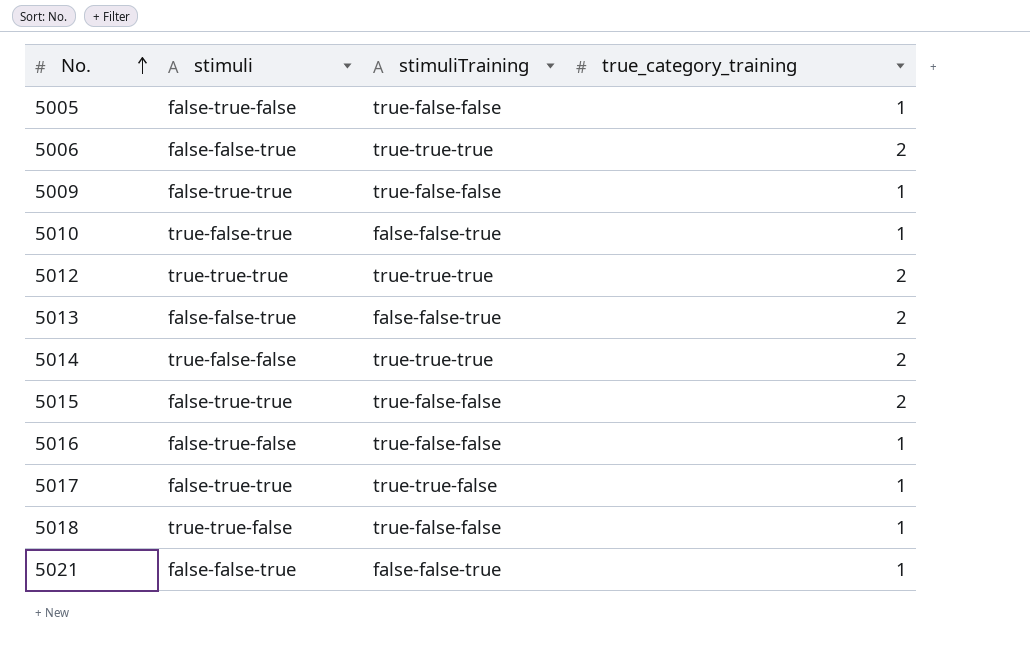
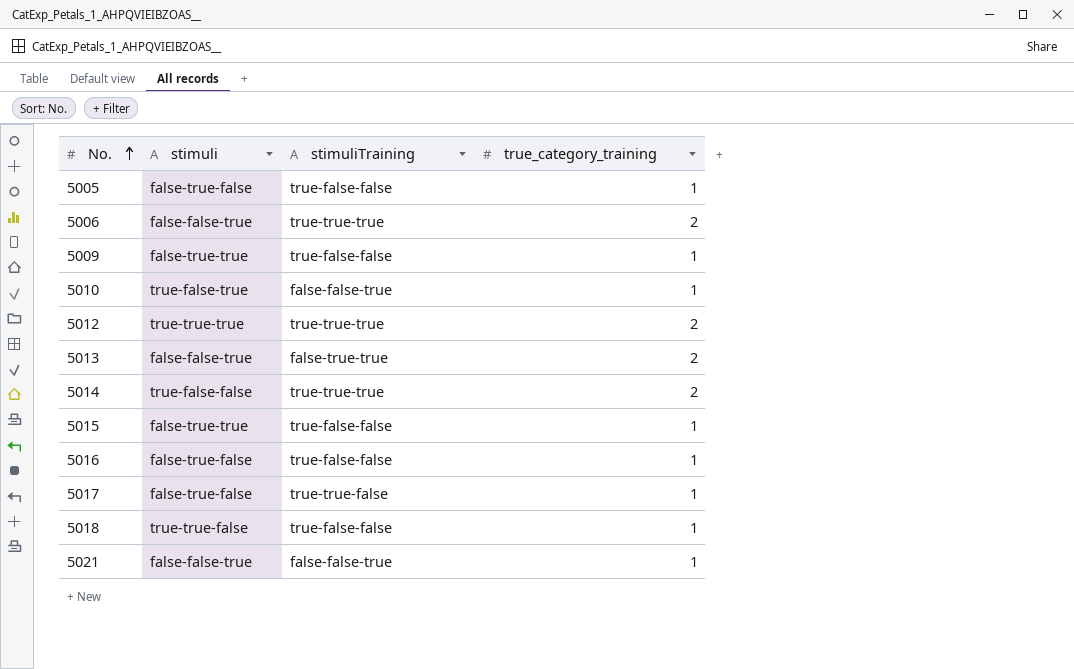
5013 | stimuliTraining: false-false-true -> false-true-true
5015 | true_category_training: 2 -> 1
5017 | stimuli: false-true-true -> false-true-false

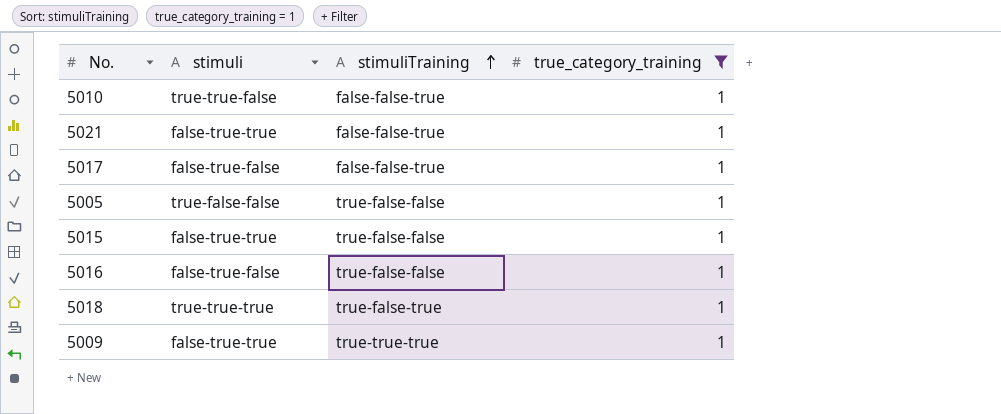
filter: none -> true_category_training = 1
row order: No. ascending -> stimuliTraining ascending
5010 | stimuli: true-false-true -> true-true-false
5021 | stimuli: false-false-true -> false-true-true
5017 | stimuliTraining: true-true-false -> false-false-true
5005 | stimuli: false-true-false -> true-false-false
5018 | stimuli: true-true-false -> true-true-true
5018 | stimuliTraining: true-false-false -> true-false-true
5009 | stimuliTraining: true-false-false -> true-true-true

